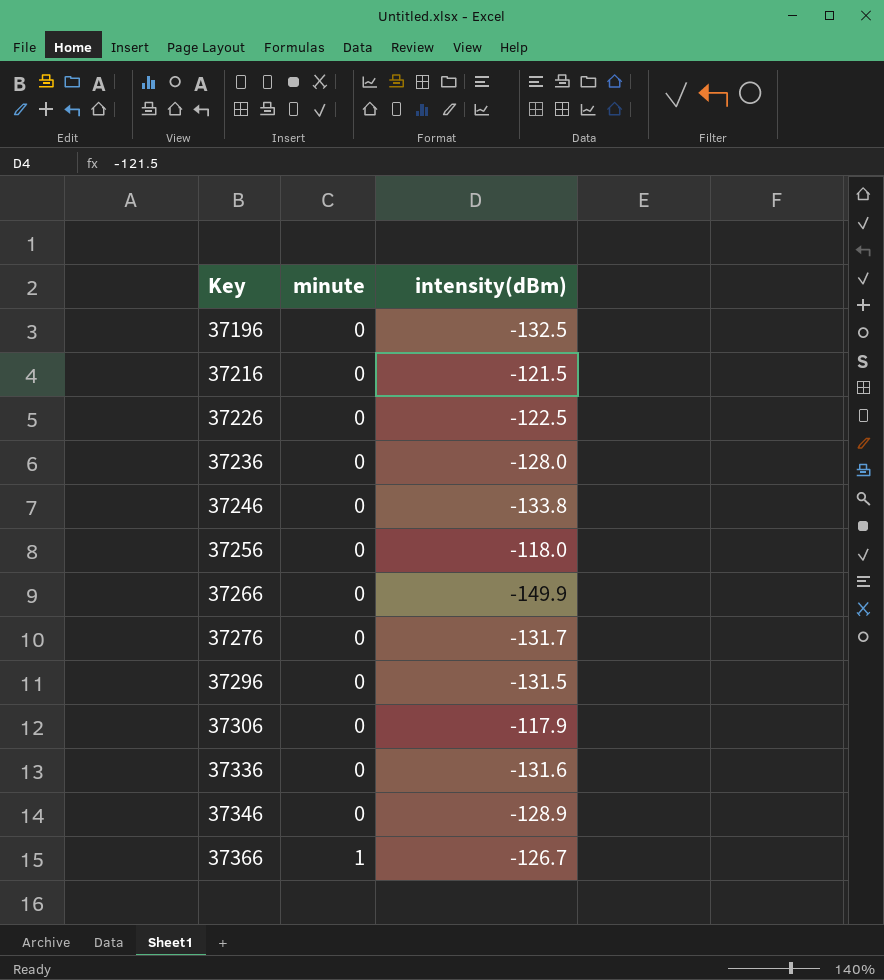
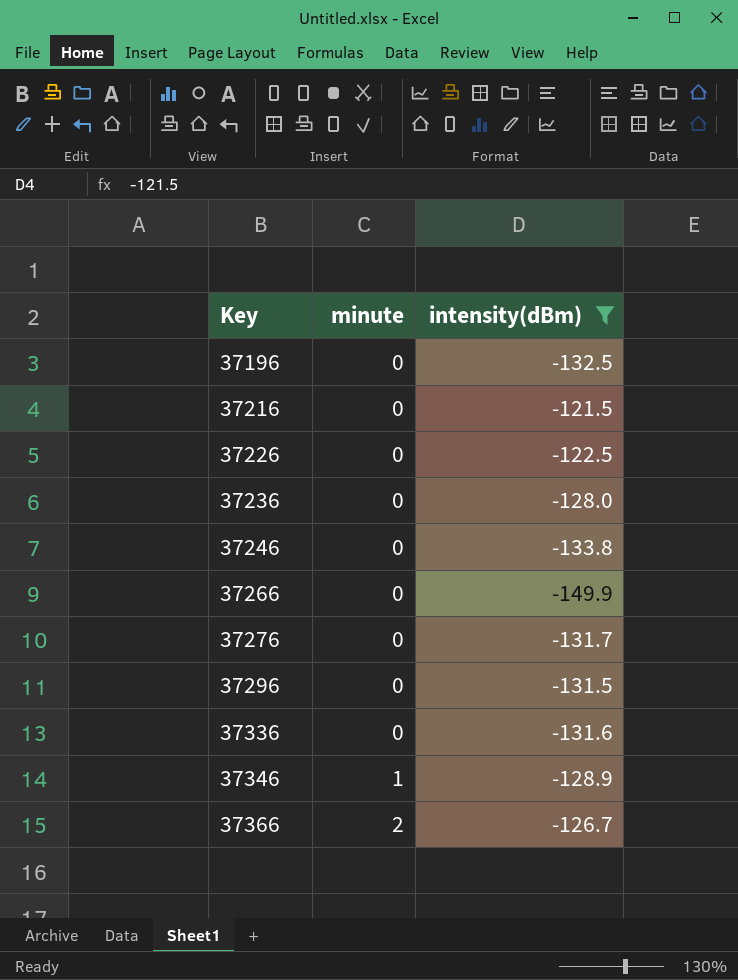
filter: none -> intensity(dBm) <= -121.5
37346 | minute: 0 -> 1
37366 | minute: 1 -> 2

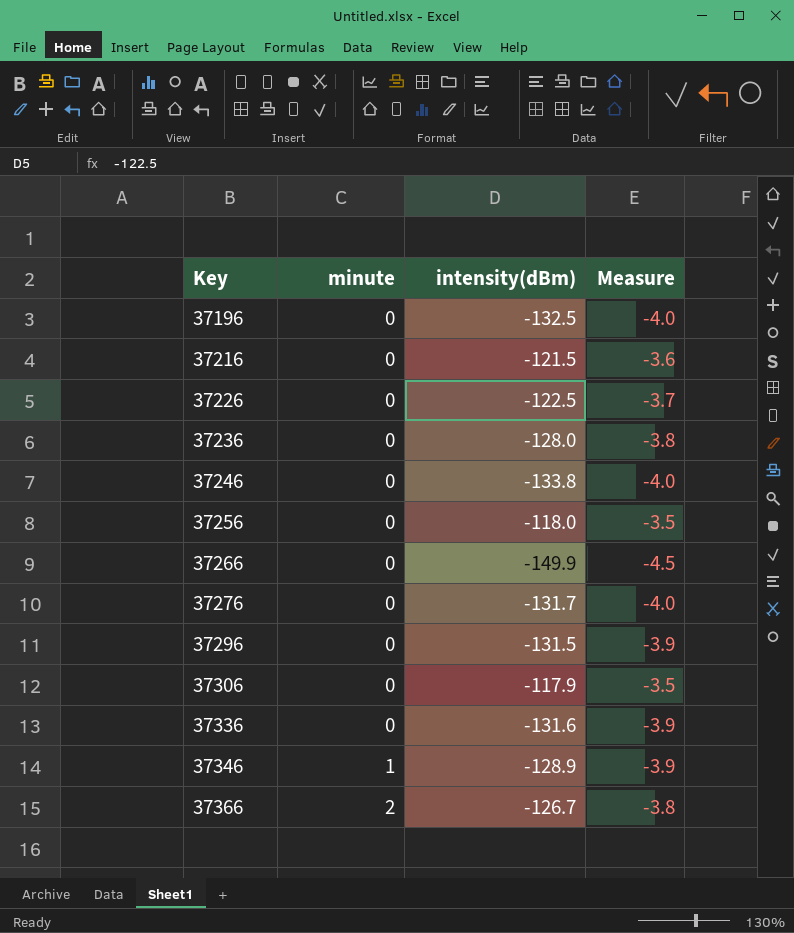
filter: intensity(dBm) <= -121.5 -> none
column Measure | formula: none -> [intensity(dBm)] * 0.03

